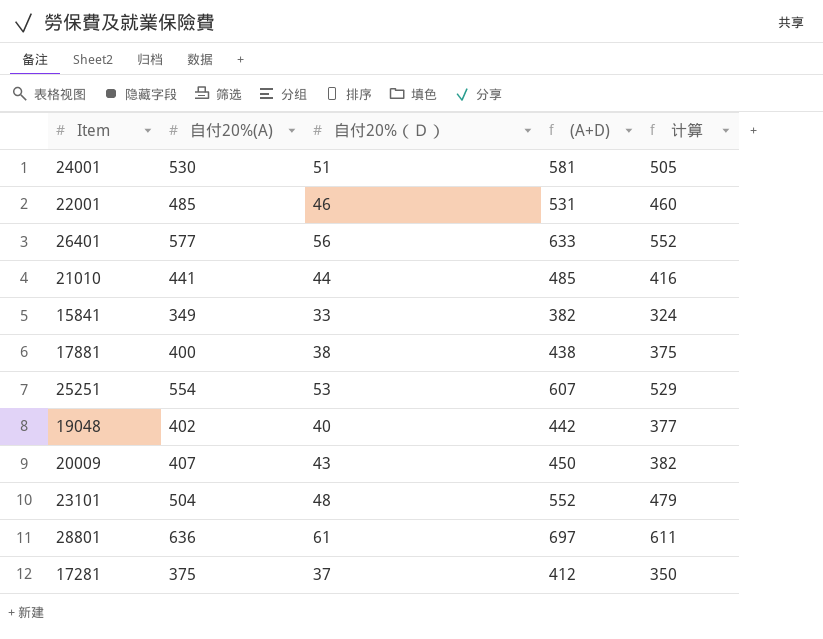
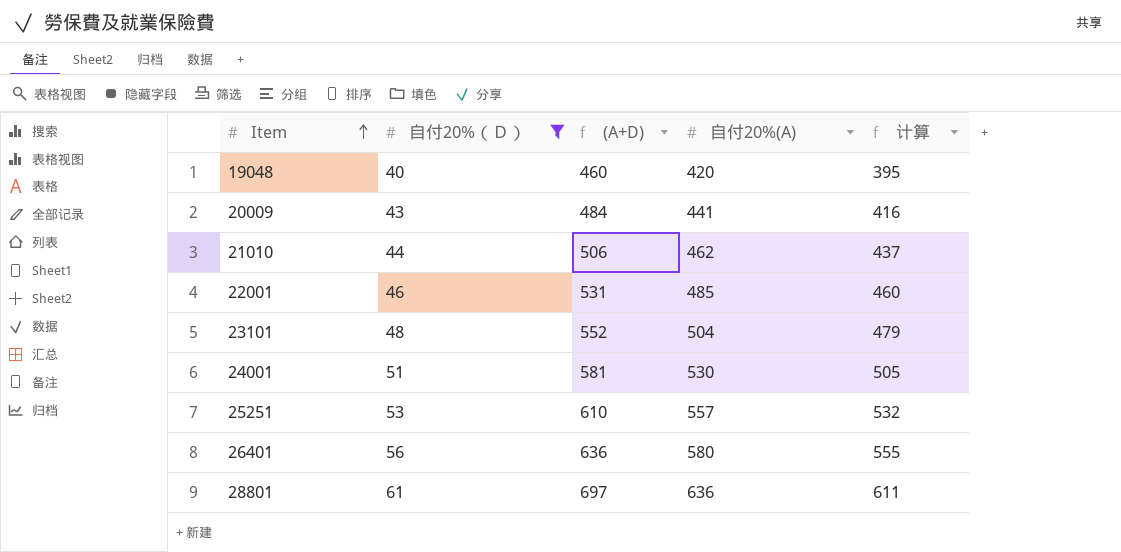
filter: none -> 自付20%（Ｄ） >= 40
row order: none -> Item ascending
column 自付20%(A) | position: 2 -> 4
19048 | (A+D): 442 -> 460
19048 | 自付20%(A): 402 -> 420
19048 | 计算: 377 -> 395
20009 | (A+D): 450 -> 484
20009 | 自付20%(A): 407 -> 441
20009 | 计算: 382 -> 416
21010 | (A+D): 485 -> 506
21010 | 自付20%(A): 441 -> 462
21010 | 计算: 416 -> 437
25251 | (A+D): 607 -> 610
25251 | 自付20%(A): 554 -> 557
25251 | 计算: 529 -> 532
26401 | (A+D): 633 -> 636
26401 | 自付20%(A): 577 -> 580
26401 | 计算: 552 -> 555

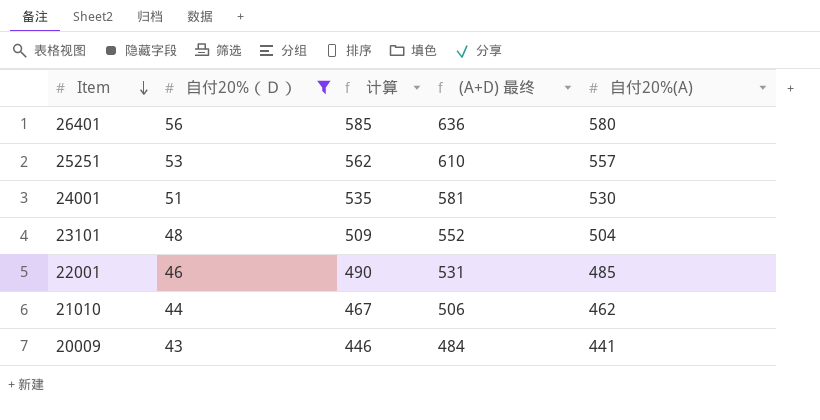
row order: Item ascending -> Item descending
column 计算 | formula: [自付20%(A)] - 25 -> [自付20%(A)] + 5
column 计算 | position: 5 -> 3
column name: (A+D) -> (A+D) 最终
row 19048: 40 | 460 | 420 | 395 -> none
row 28801: 61 | 697 | 636 | 611 -> none

